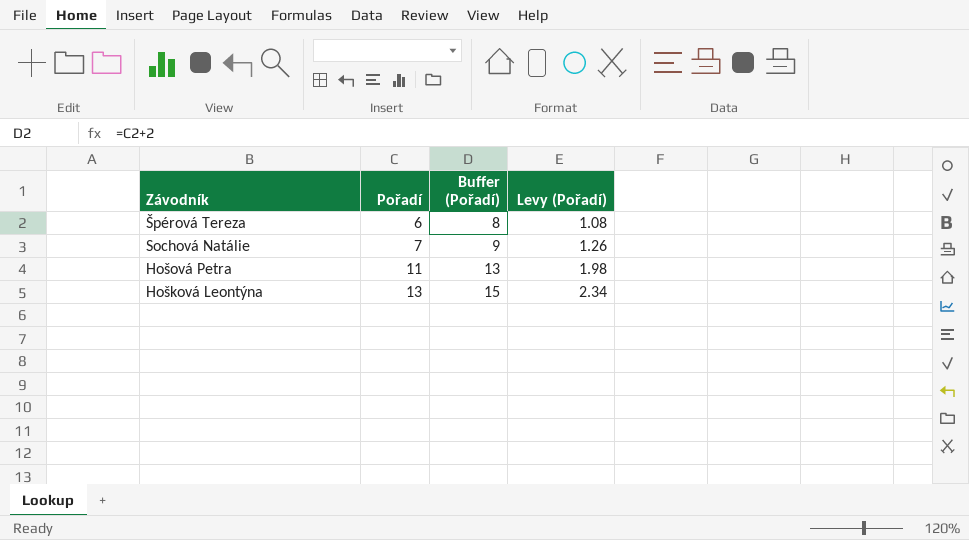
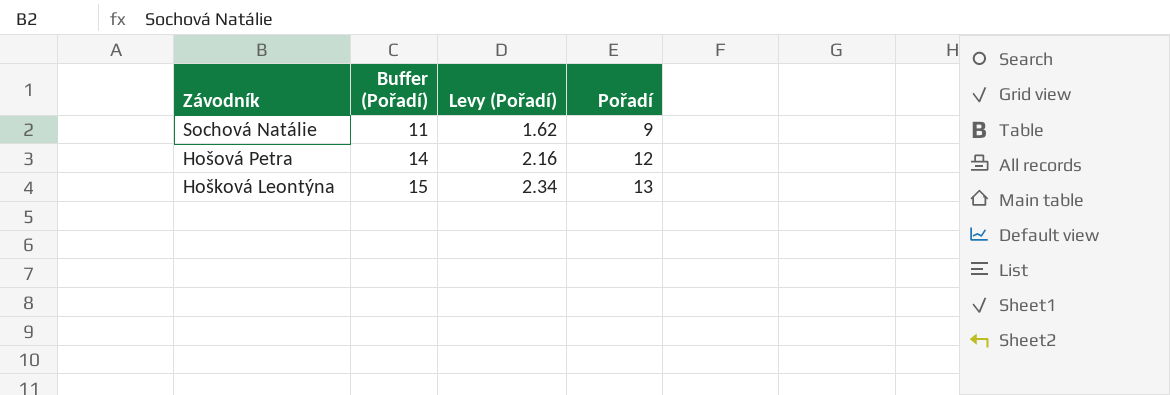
column Pořadí | position: 2 -> 4
row Špérová Tereza: 6 | 8 | 1.08 -> none
Sochová Natálie | Buffer (Pořadí): 9 -> 11
Sochová Natálie | Levy (Pořadí): 1.26 -> 1.62
Sochová Natálie | Pořadí: 7 -> 9
Hošová Petra | Buffer (Pořadí): 13 -> 14
Hošová Petra | Levy (Pořadí): 1.98 -> 2.16
Hošová Petra | Pořadí: 11 -> 12

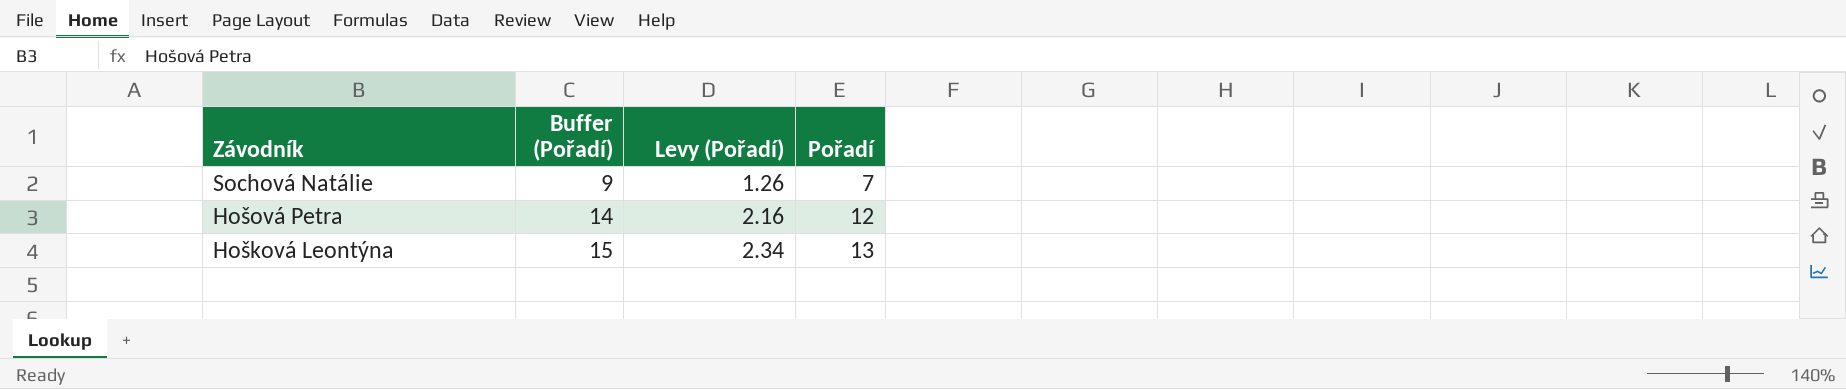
Sochová Natálie | Buffer (Pořadí): 11 -> 9
Sochová Natálie | Levy (Pořadí): 1.62 -> 1.26
Sochová Natálie | Pořadí: 9 -> 7

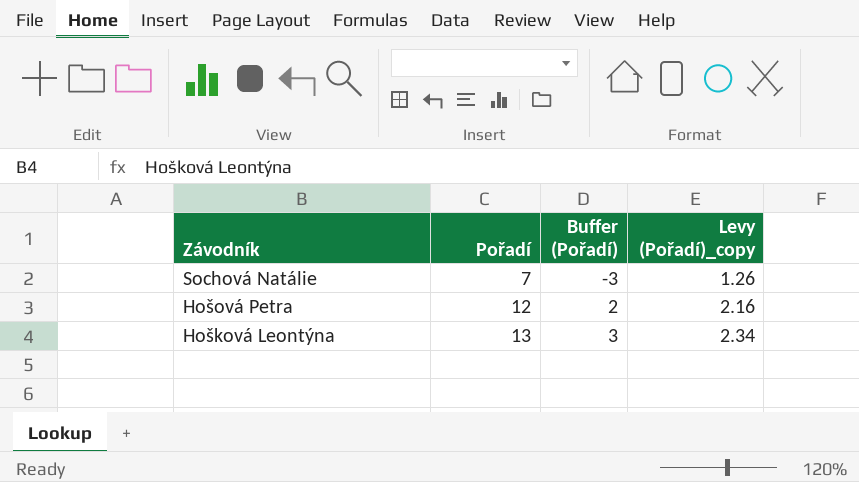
column Pořadí | position: 4 -> 2
column Buffer (Pořadí) | formula: [Pořadí] + 2 -> [Pořadí] - 10
column name: Levy (Pořadí) -> Levy (Pořadí)_copy

